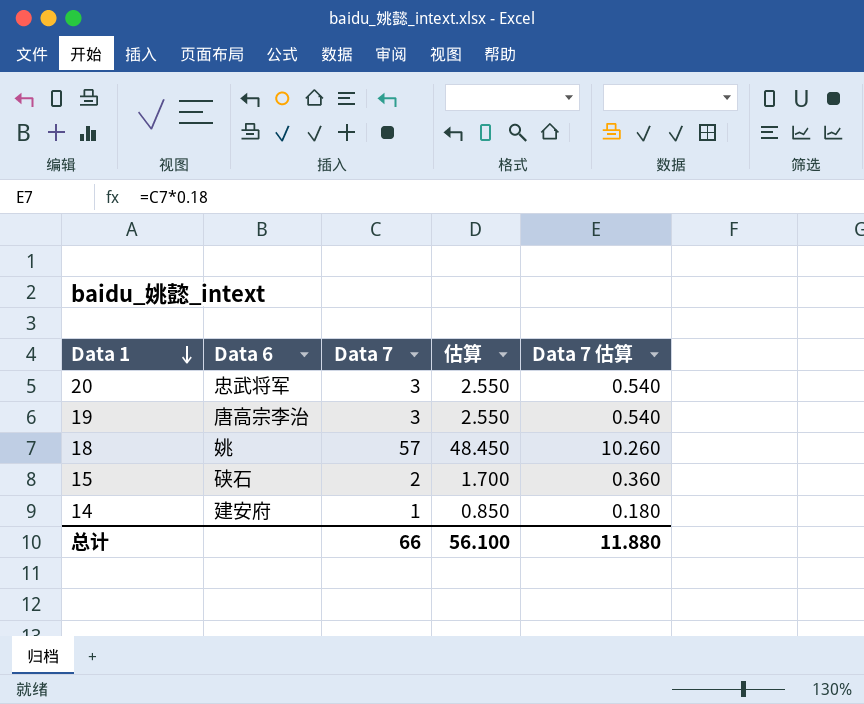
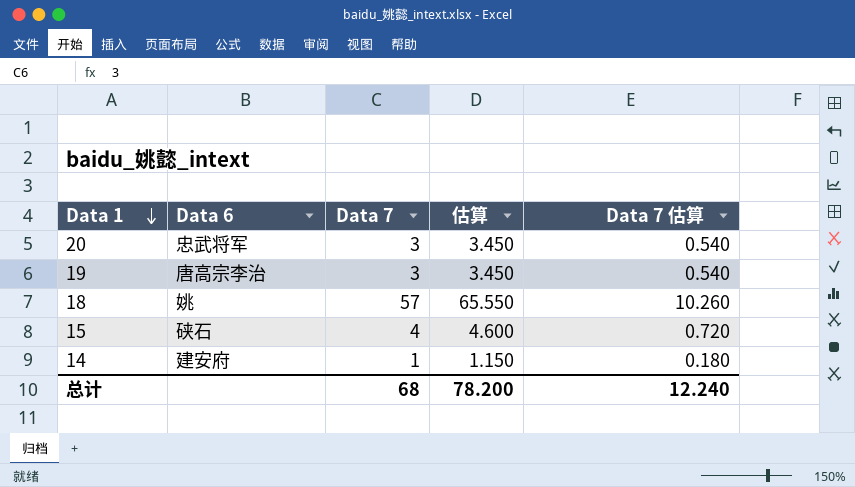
column 估算 | formula: [Data 7] * 0.85 -> [Data 7] * 1.15
15 | Data 7: 2 -> 4
15 | Data 7 估算: 0.360 -> 0.720
总计 | Data 7: 66 -> 68
总计 | 估算: 56.100 -> 78.200
总计 | Data 7 估算: 11.880 -> 12.240

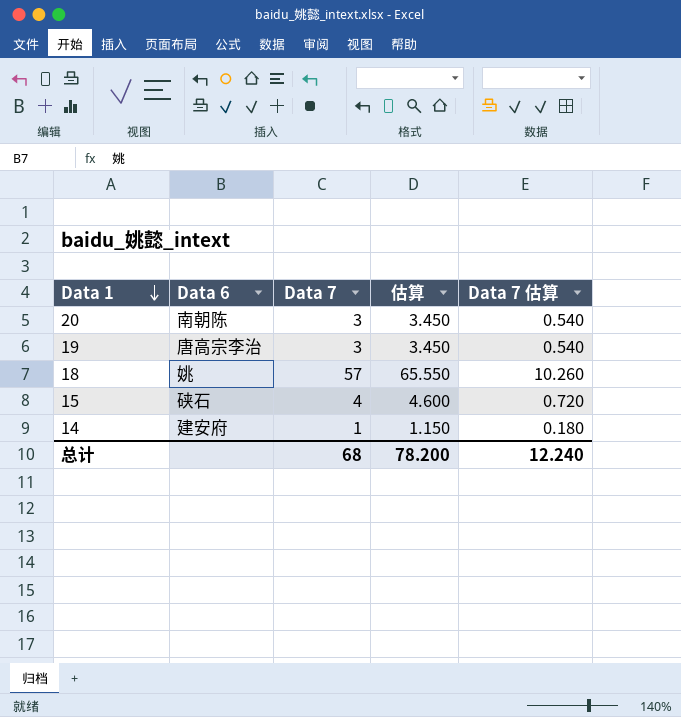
20 | Data 6: 忠武将军 -> 南朝陈

